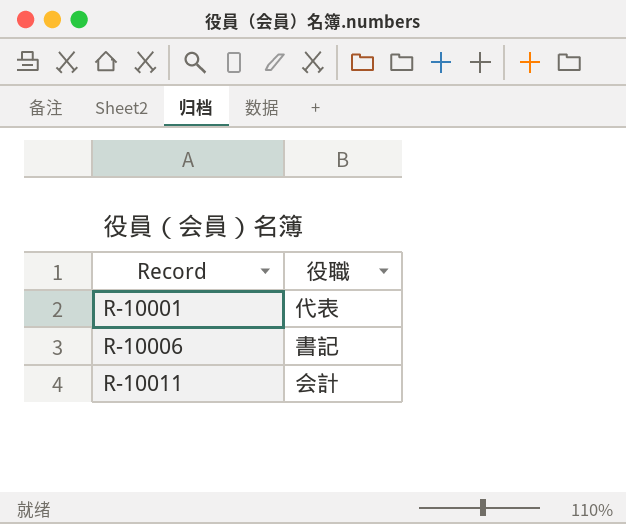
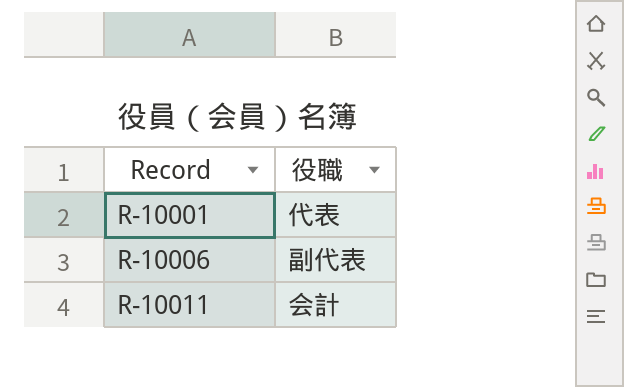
R-10006 | 役職: 書記 -> 副代表

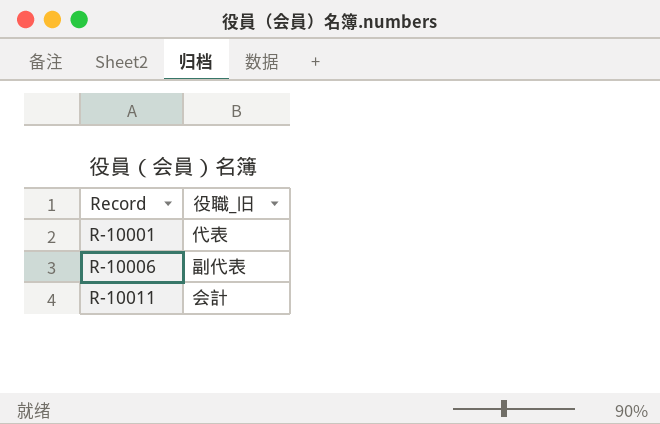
column name: 役職 -> 役職_旧

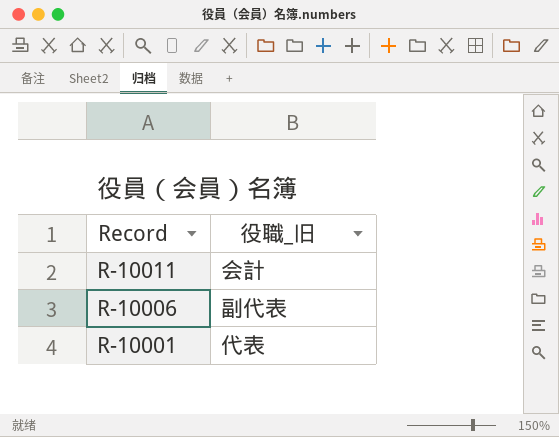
row order: Record ascending -> Record descending

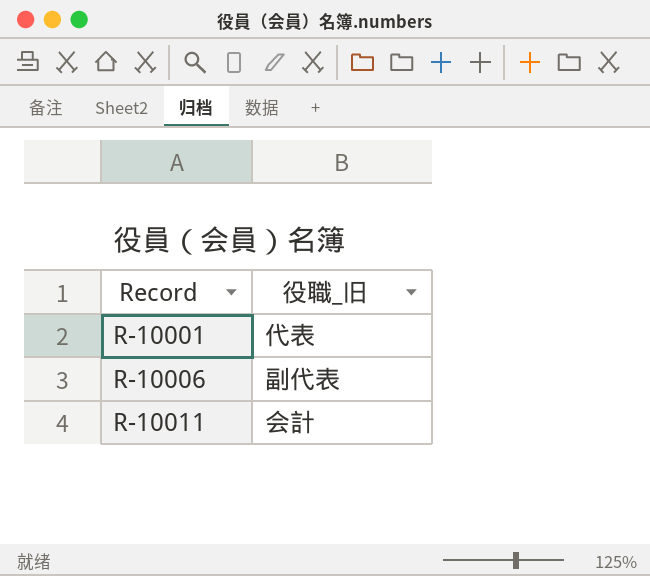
row order: Record descending -> Record ascending

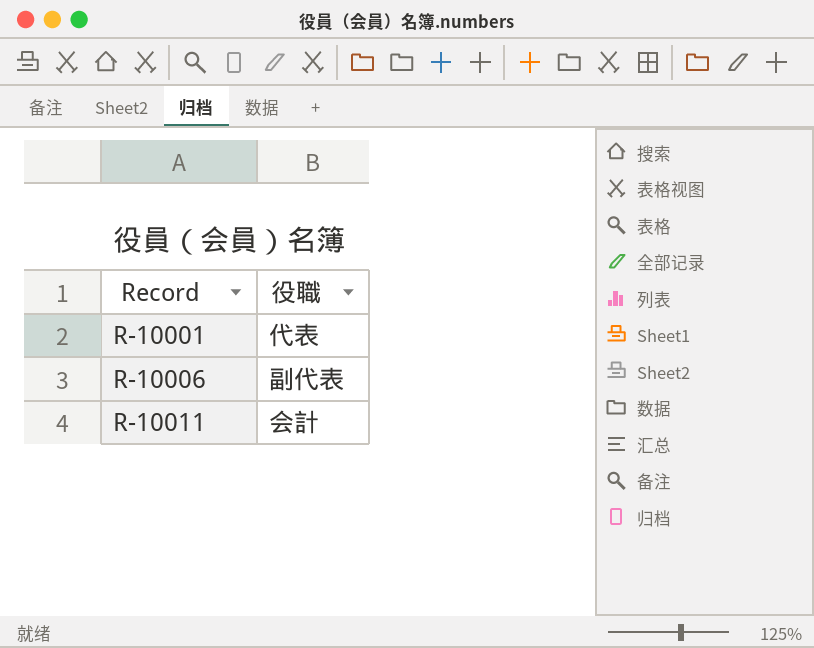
column name: 役職_旧 -> 役職

